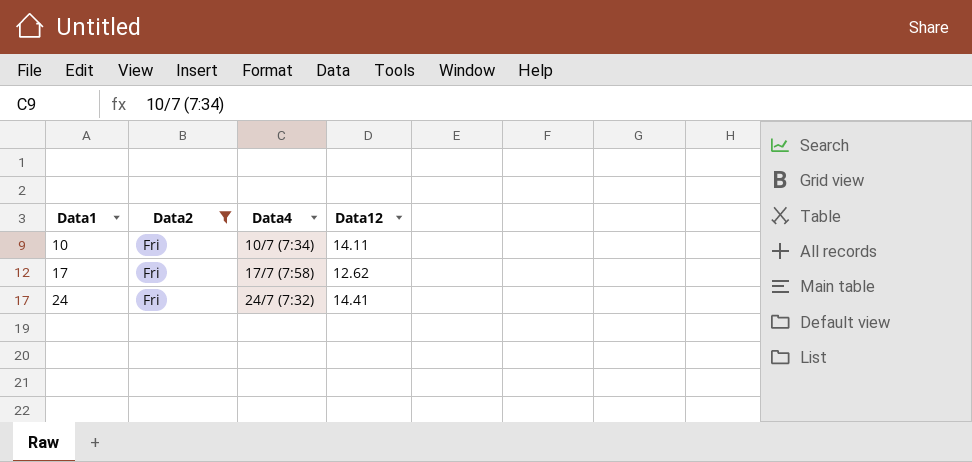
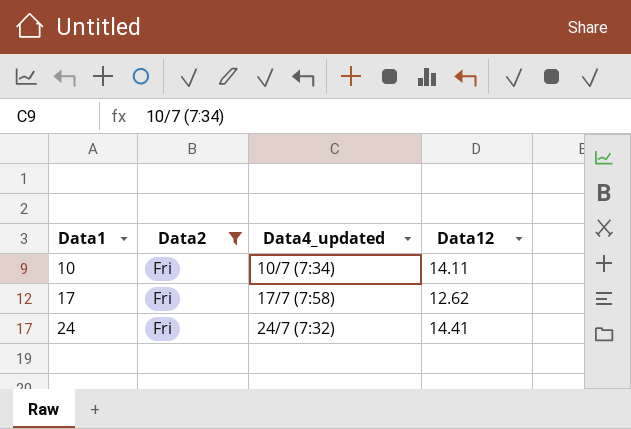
column name: Data4 -> Data4_updated

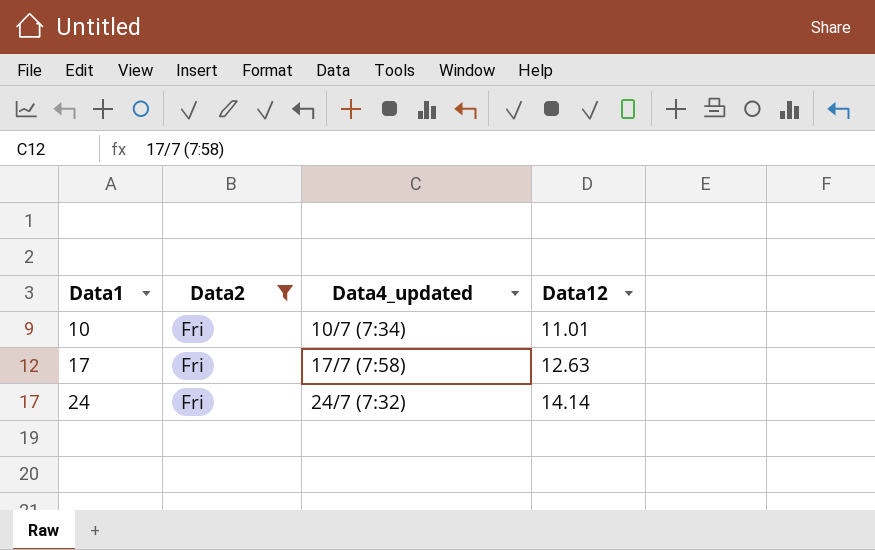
10 | Data12: 14.11 -> 11.01
17 | Data12: 12.62 -> 12.63
24 | Data12: 14.41 -> 14.14

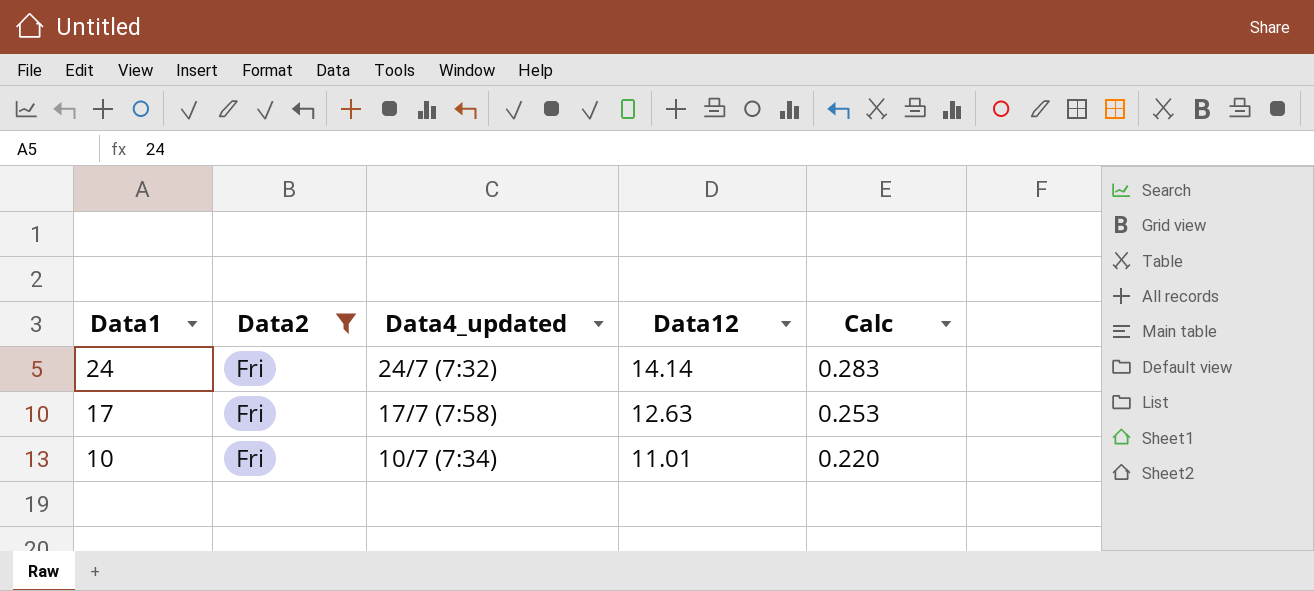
row order: Data1 ascending -> Data1 descending
column Calc | formula: none -> [Data12] * 0.02

